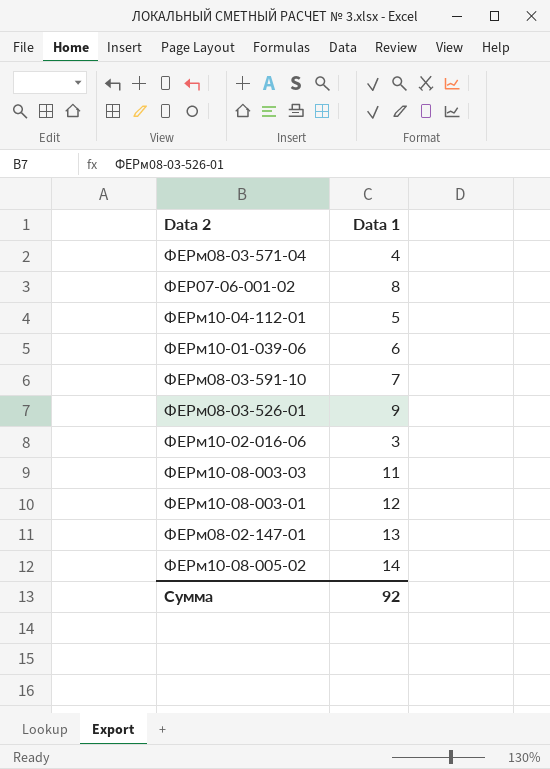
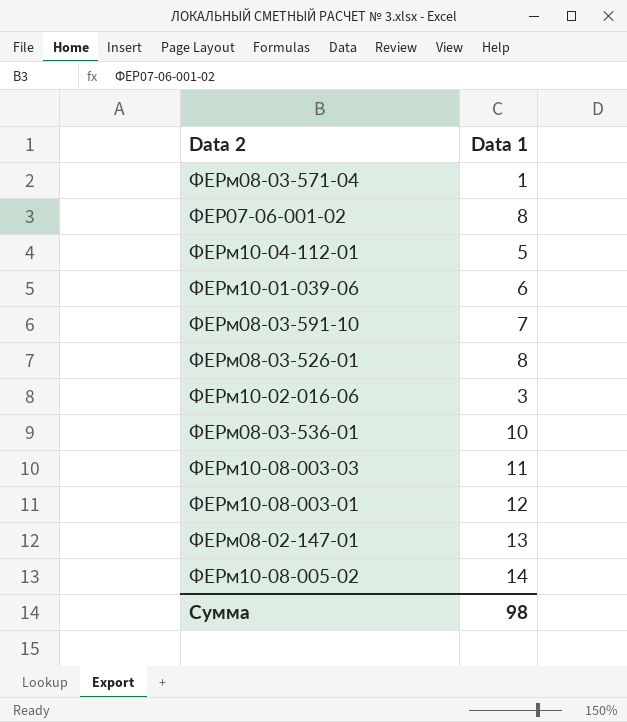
ФЕРм08-03-571-04 | Data 1: 4 -> 1
ФЕРм08-03-526-01 | Data 1: 9 -> 8
row ФЕРм08-03-536-01: none -> 10
Сумма | Data 1: 92 -> 98

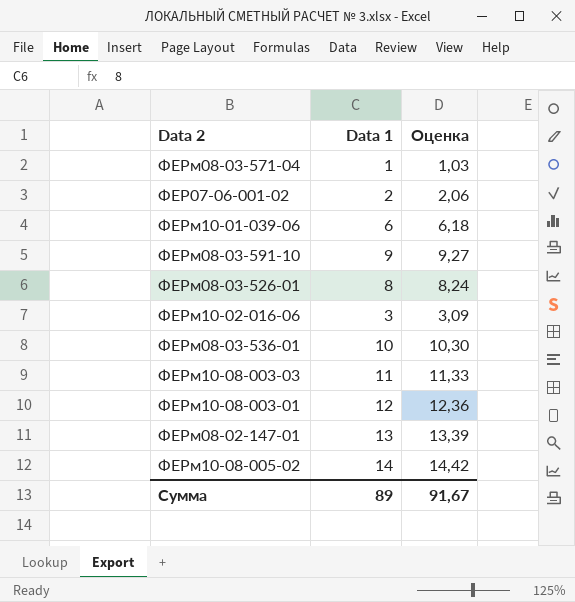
column Оценка | formula: none -> [Data 1] * 1,03
row ФЕРм10-04-112-01: 5 -> none
ФЕР07-06-001-02 | Data 1: 8 -> 2
ФЕРм08-03-591-10 | Data 1: 7 -> 9
Сумма | Data 1: 98 -> 89

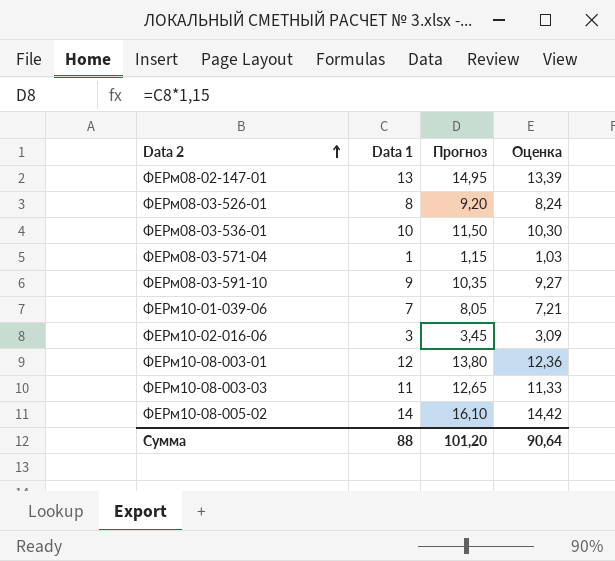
row order: none -> Data 2 ascending
column Прогноз | formula: none -> [Data 1] * 1,15
row ФЕР07-06-001-02: 2 | 2,06 -> none
ФЕРм10-01-039-06 | Data 1: 6 -> 7
ФЕРм10-01-039-06 | Оценка: 6,18 -> 7,21
Сумма | Data 1: 89 -> 88
Сумма | Оценка: 91,67 -> 90,64

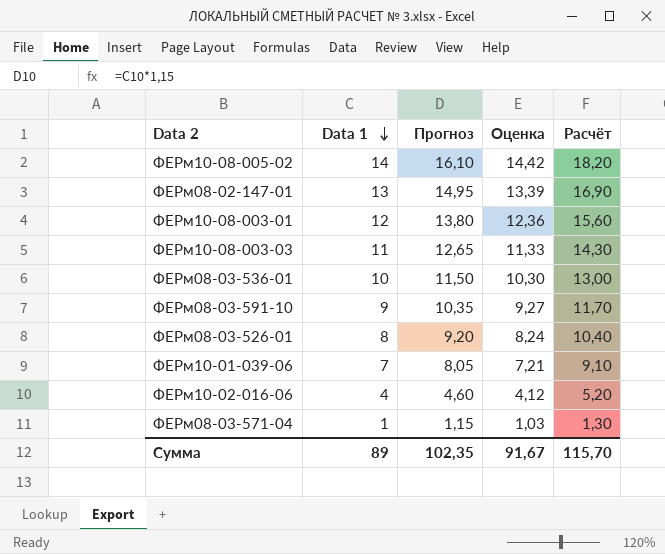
row order: Data 2 ascending -> Data 1 descending
column Расчёт | formula: none -> [Data 1] * 1,3
ФЕРм10-02-016-06 | Data 1: 3 -> 4
ФЕРм10-02-016-06 | Прогноз: 3,45 -> 4,60
ФЕРм10-02-016-06 | Оценка: 3,09 -> 4,12
Сумма | Data 1: 88 -> 89
Сумма | Прогноз: 101,20 -> 102,35
Сумма | Оценка: 90,64 -> 91,67

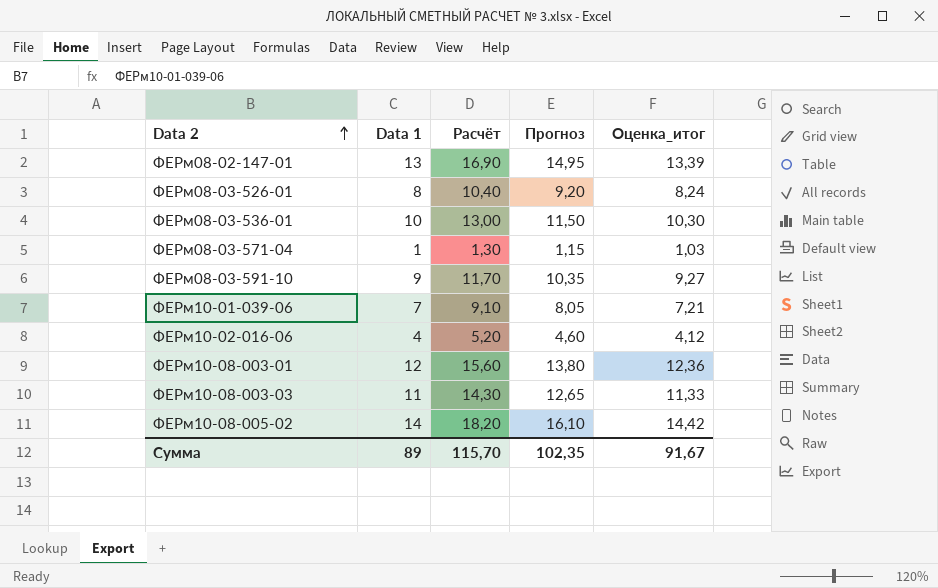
row order: Data 1 descending -> Data 2 ascending
column Расчёт | position: 5 -> 3
column name: Оценка -> Оценка_итог

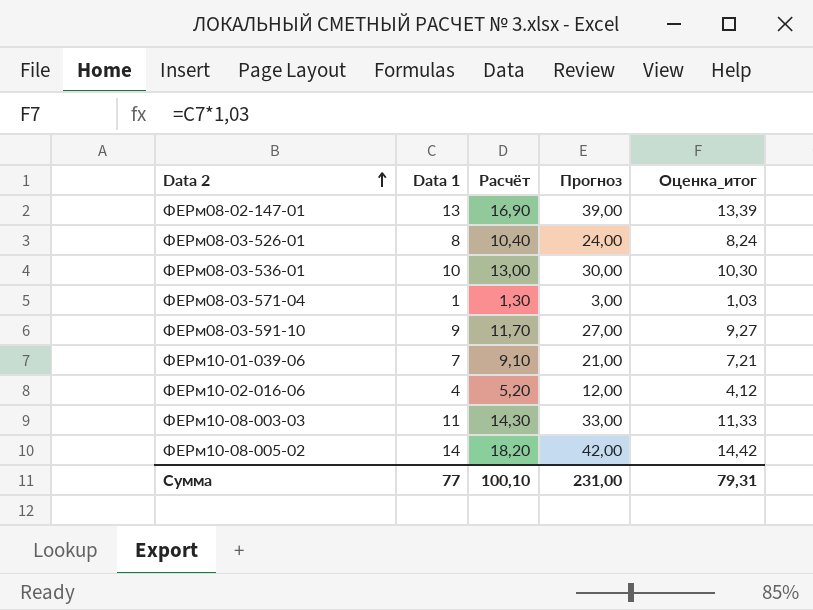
column Прогноз | formula: [Data 1] * 1,15 -> [Data 1] * 3
row ФЕРм10-08-003-01: 12 | 15,60 | 13,80 | 12,36 -> none
Сумма | Data 1: 89 -> 77
Сумма | Расчёт: 115,70 -> 100,10
Сумма | Прогноз: 102,35 -> 231,00
Сумма | Оценка_итог: 91,67 -> 79,31

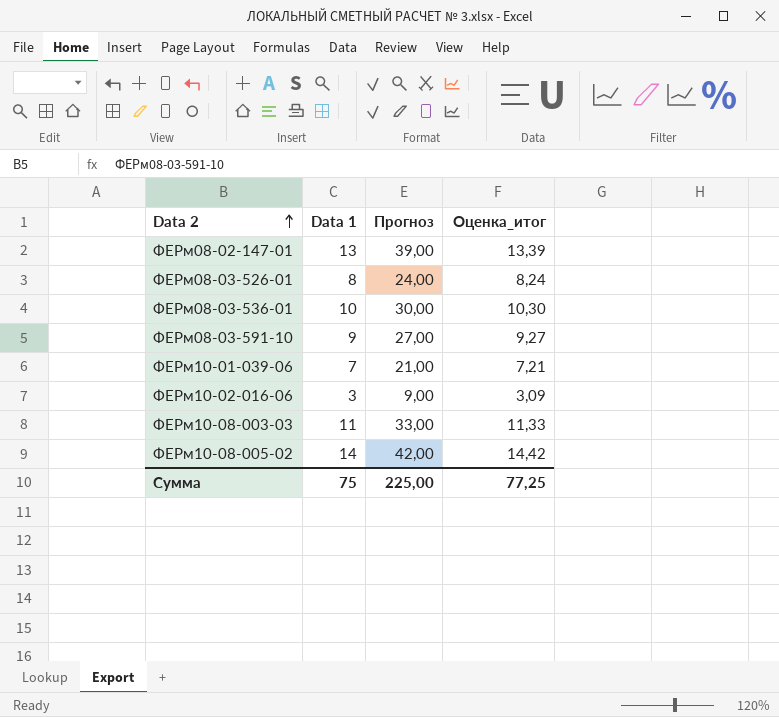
column Расчёт | formula: [Data 1] * 1,3 -> none
row ФЕРм08-03-571-04: 1 | 1,30 | 3,00 | 1,03 -> none
ФЕРм10-02-016-06 | Data 1: 4 -> 3
ФЕРм10-02-016-06 | Прогноз: 12,00 -> 9,00
ФЕРм10-02-016-06 | Оценка_итог: 4,12 -> 3,09
Сумма | Data 1: 77 -> 75
Сумма | Прогноз: 231,00 -> 225,00
Сумма | Оценка_итог: 79,31 -> 77,25

